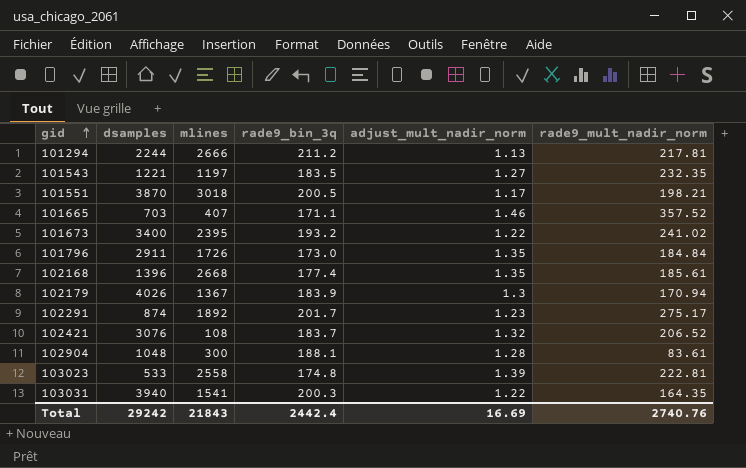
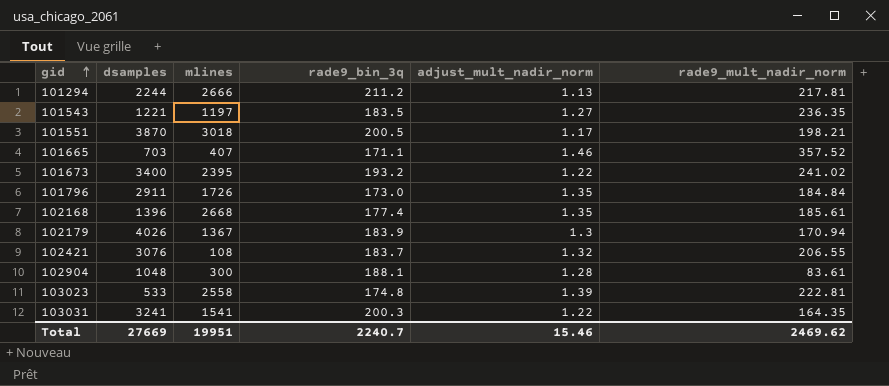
row 102291: 874 | 1892 | 201.7 | 1.23 | 275.17 -> none
101543 | rade9_mult_nadir_norm: 232.35 -> 236.35
102421 | rade9_mult_nadir_norm: 206.52 -> 206.55
103031 | dsamples: 3940 -> 3241
Total | dsamples: 29242 -> 27669
Total | mlines: 21843 -> 19951
Total | rade9_bin_3q: 2442.4 -> 2240.7
Total | adjust_mult_nadir_norm: 16.69 -> 15.46
Total | rade9_mult_nadir_norm: 2740.76 -> 2469.62

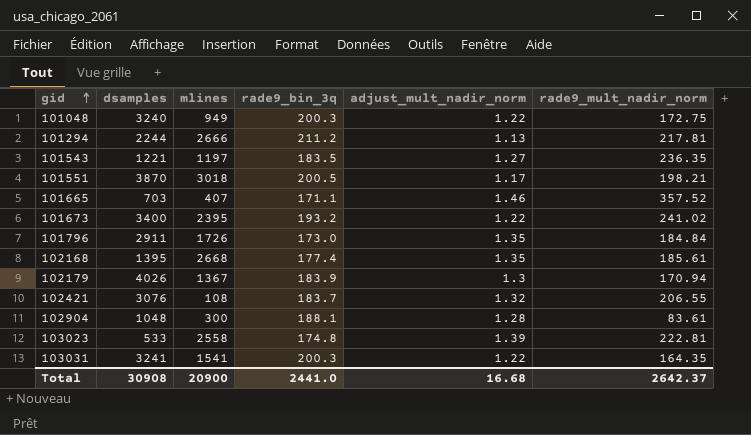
row 101048: none -> 3240 | 949 | 200.3 | 1.22 | 172.75
102168 | dsamples: 1396 -> 1395
Total | dsamples: 27669 -> 30908
Total | mlines: 19951 -> 20900
Total | rade9_bin_3q: 2240.7 -> 2441.0
Total | adjust_mult_nadir_norm: 15.46 -> 16.68
Total | rade9_mult_nadir_norm: 2469.62 -> 2642.37

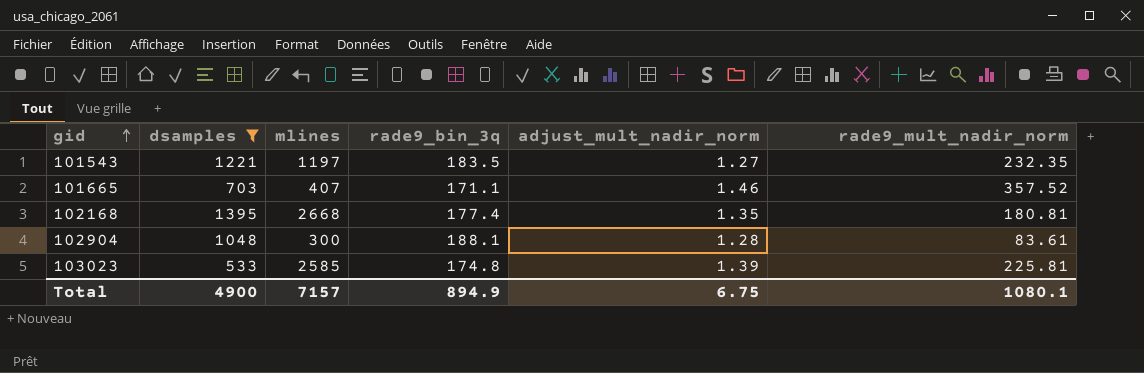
filter: none -> dsamples <= 1395
101543 | rade9_mult_nadir_norm: 236.35 -> 232.35
102168 | rade9_mult_nadir_norm: 185.61 -> 180.81
103023 | mlines: 2558 -> 2585
103023 | rade9_mult_nadir_norm: 222.81 -> 225.81
Total | dsamples: 30908 -> 4900
Total | mlines: 20900 -> 7157
Total | rade9_bin_3q: 2441.0 -> 894.9
Total | adjust_mult_nadir_norm: 16.68 -> 6.75
Total | rade9_mult_nadir_norm: 2642.37 -> 1080.1

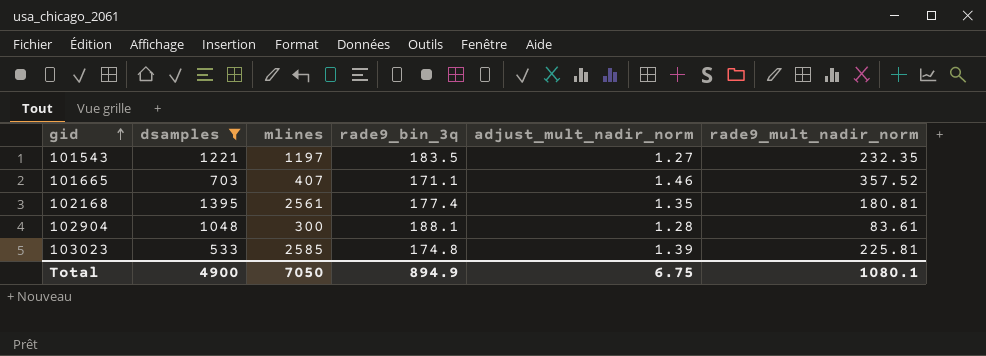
102168 | mlines: 2668 -> 2561
Total | mlines: 7157 -> 7050

